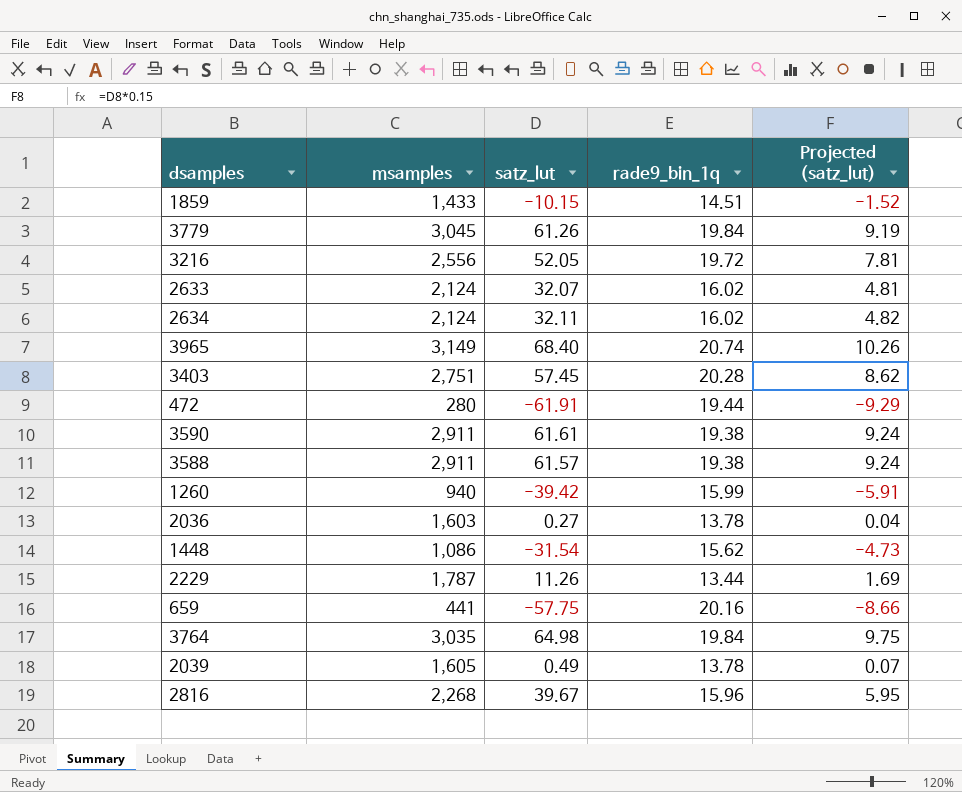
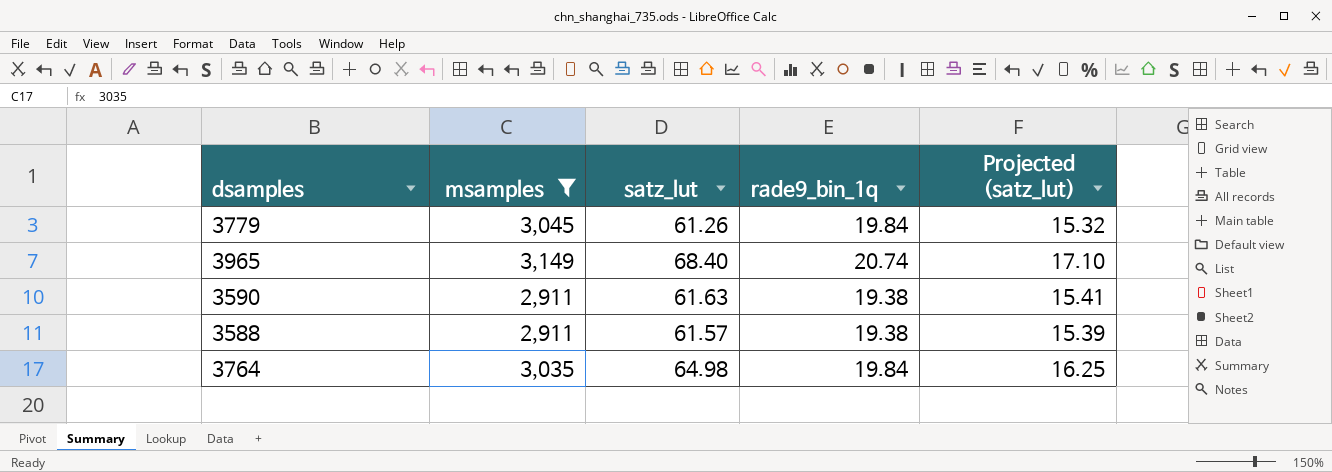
filter: none -> msamples >= 2,911
column Projected (satz_lut) | formula: [satz_lut] * 0.15 -> [satz_lut] * 0.25
3590 | satz_lut: 61.61 -> 61.63

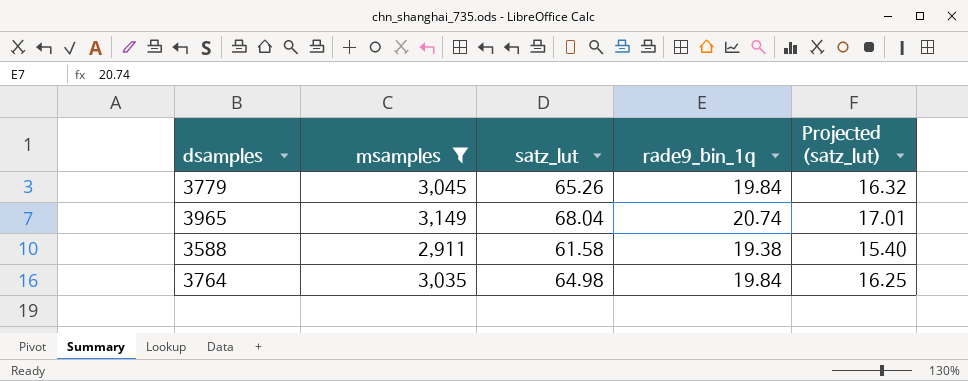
row 3590: 2,911 | 61.63 | 19.38 | 15.41 -> none
3779 | satz_lut: 61.26 -> 65.26
3779 | Projected (satz_lut): 15.32 -> 16.32
3965 | satz_lut: 68.40 -> 68.04
3965 | Projected (satz_lut): 17.10 -> 17.01
3588 | satz_lut: 61.57 -> 61.58
3588 | Projected (satz_lut): 15.39 -> 15.40

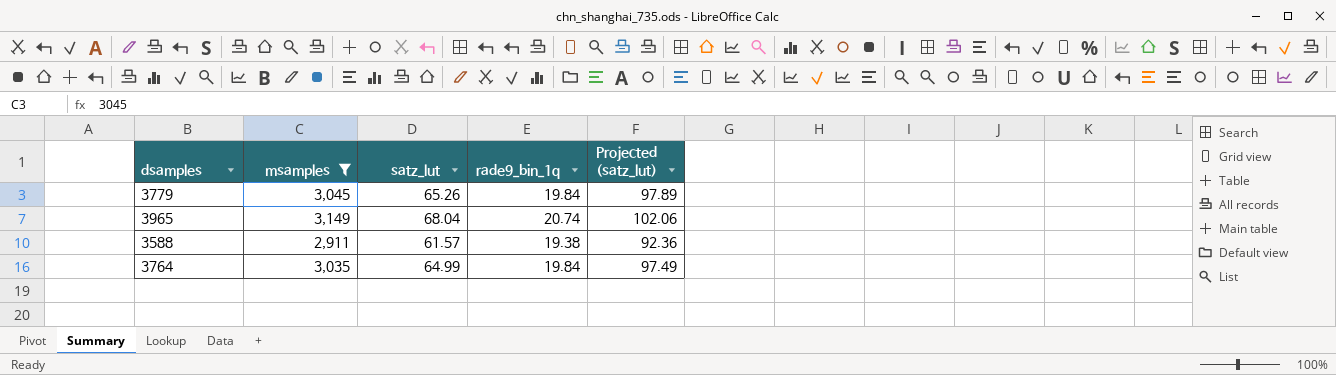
column Projected (satz_lut) | formula: [satz_lut] * 0.25 -> [satz_lut] * 1.5
3588 | satz_lut: 61.58 -> 61.57
3764 | satz_lut: 64.98 -> 64.99

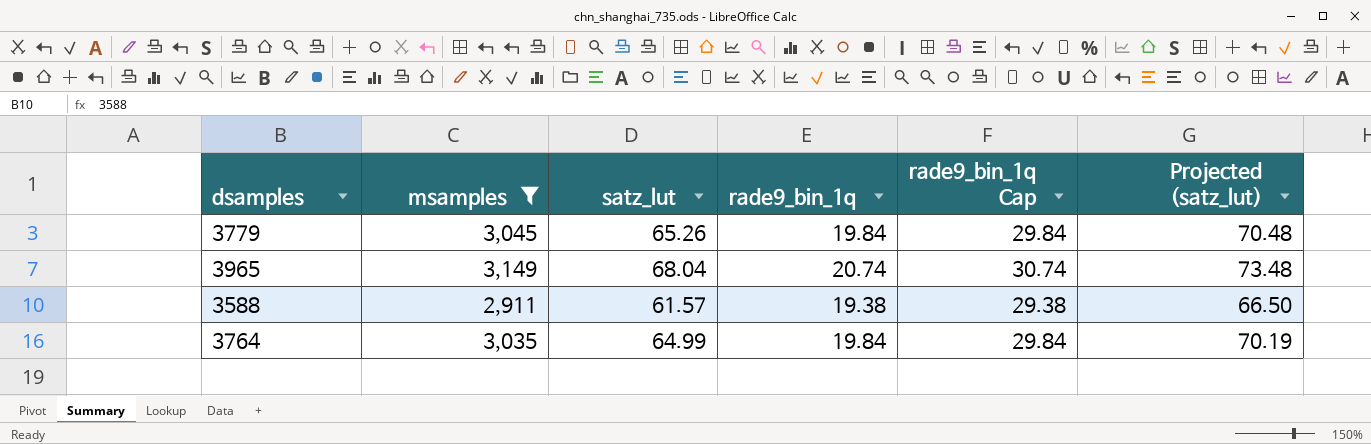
column rade9_bin_1q Cap | formula: none -> [rade9_bin_1q] + 10
column Projected (satz_lut) | formula: [satz_lut] * 1.5 -> [satz_lut] * 1.08

